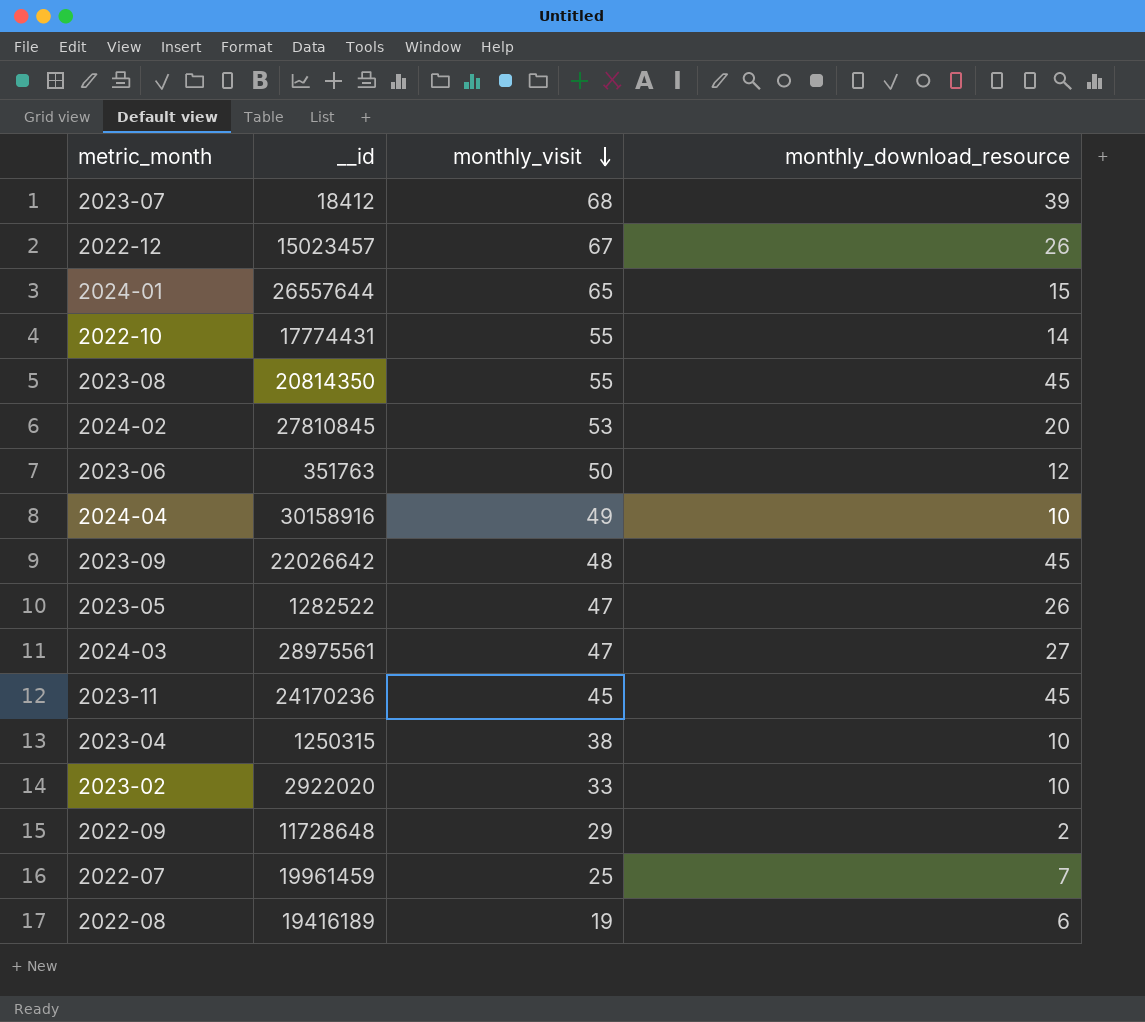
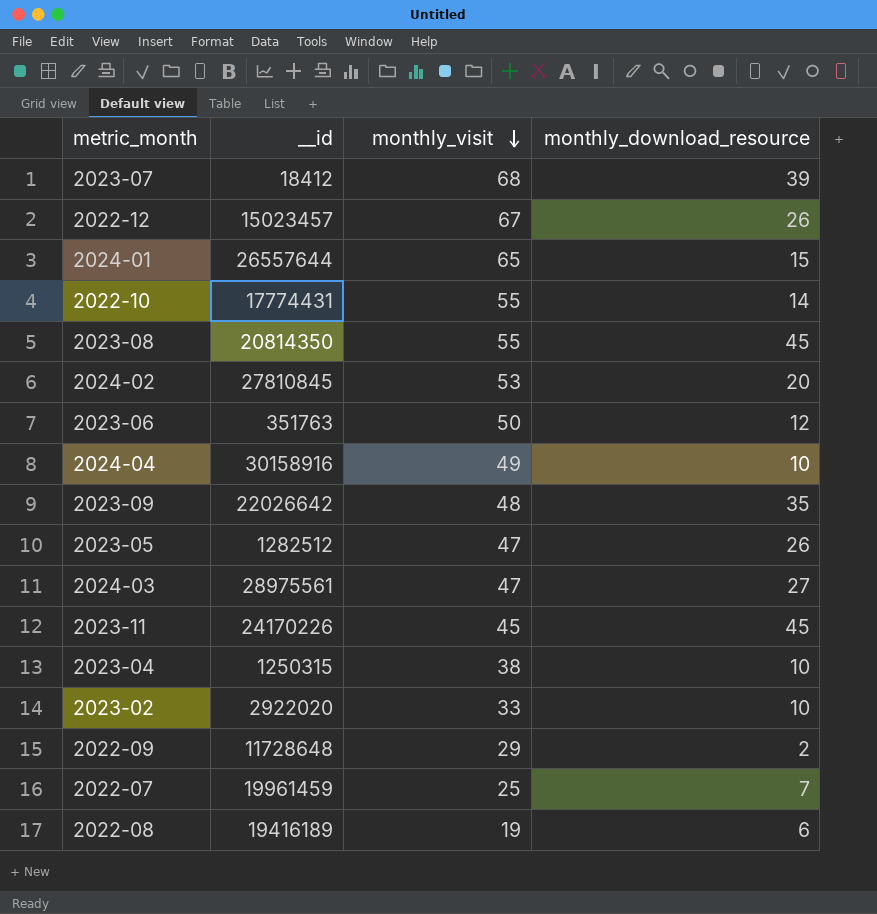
2023-09 | monthly_download_resource: 45 -> 35
2023-05 | __id: 1282522 -> 1282512
2023-11 | __id: 24170236 -> 24170226

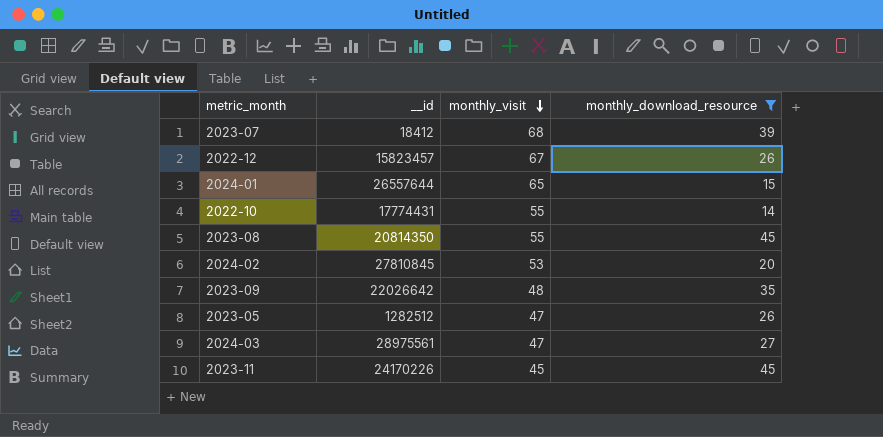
filter: none -> monthly_download_resource >= 14
2022-12 | __id: 15023457 -> 15823457

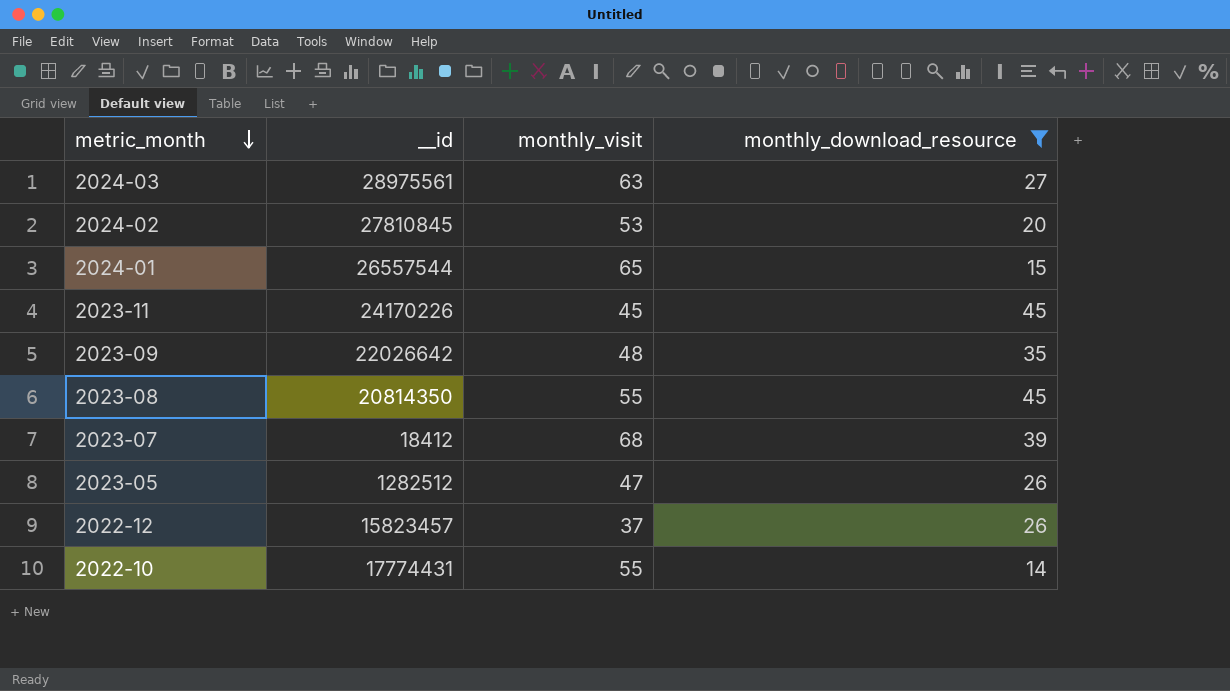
row order: monthly_visit descending -> metric_month descending
2024-03 | monthly_visit: 47 -> 63
2024-01 | __id: 26557644 -> 26557544
2022-12 | monthly_visit: 67 -> 37

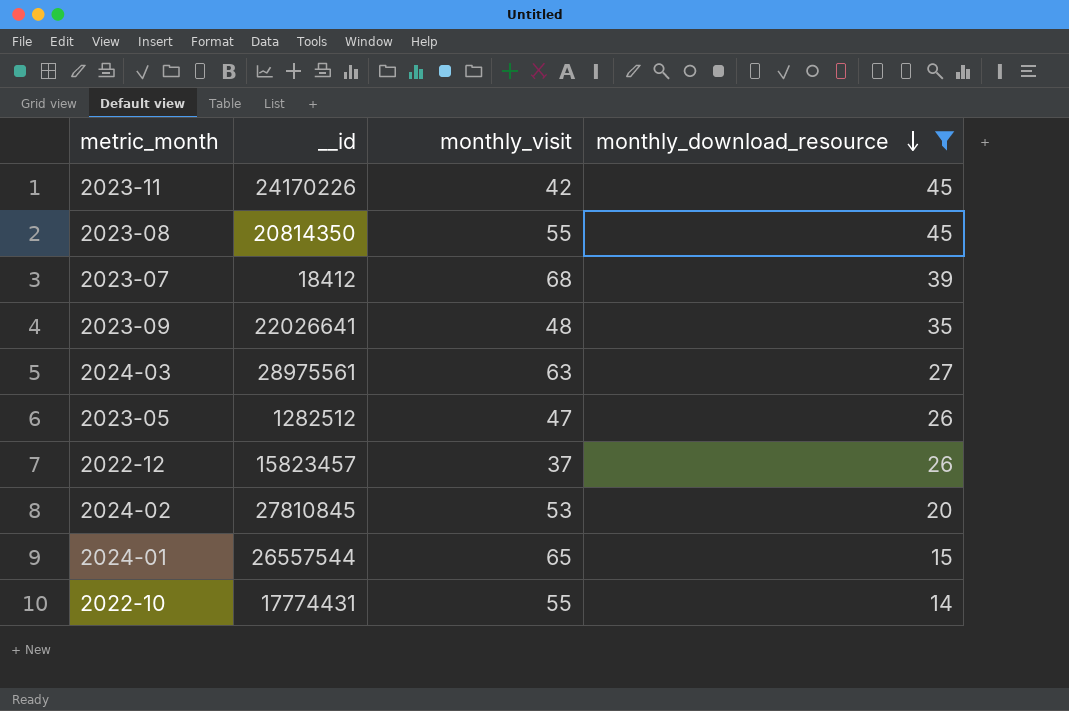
row order: metric_month descending -> monthly_download_resource descending
2023-11 | monthly_visit: 45 -> 42
2023-09 | __id: 22026642 -> 22026641

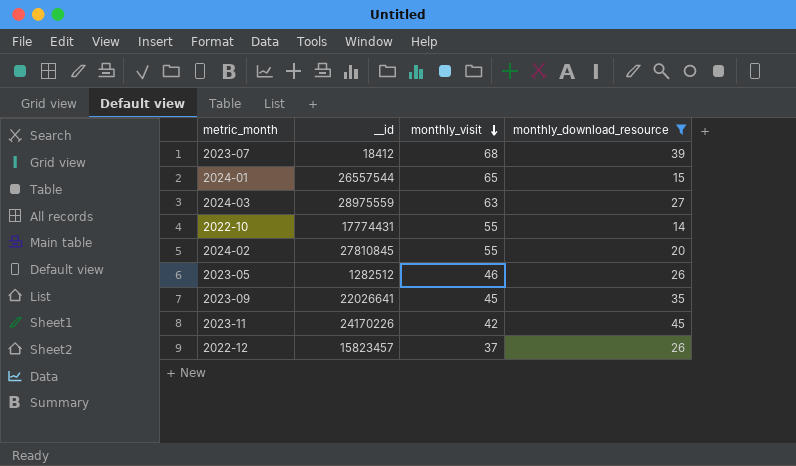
row order: monthly_download_resource descending -> monthly_visit descending
row 2023-08: 20814350 | 55 | 45 -> none
2024-03 | __id: 28975561 -> 28975559
2024-02 | monthly_visit: 53 -> 55
2023-05 | monthly_visit: 47 -> 46
2023-09 | monthly_visit: 48 -> 45

